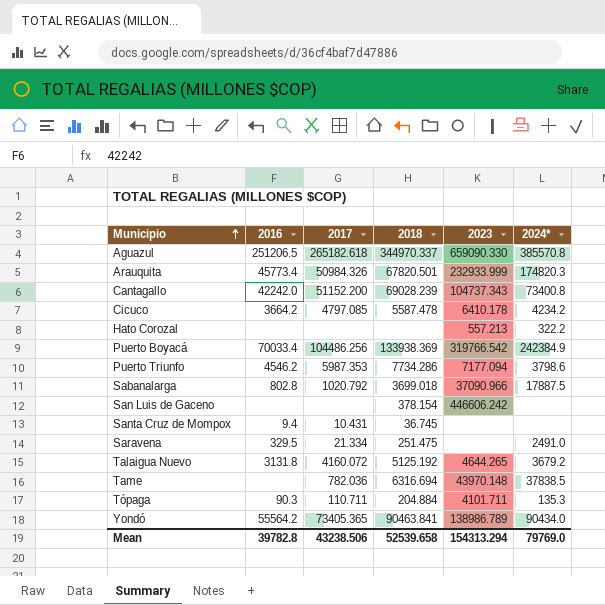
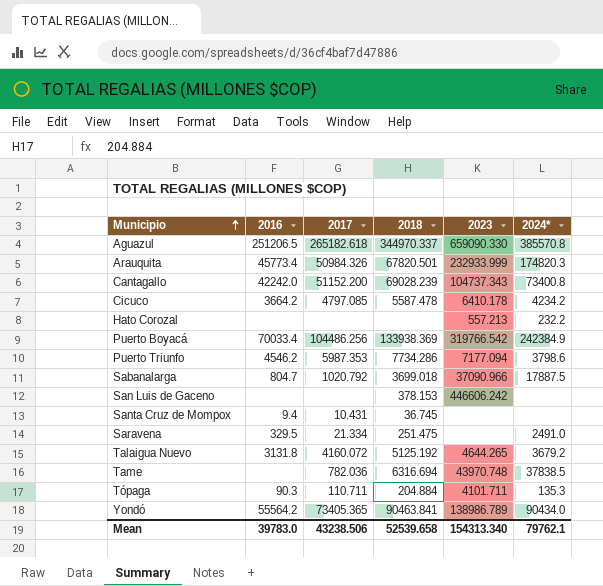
Hato Corozal | 2024*: 322.2 -> 232.2
Sabanalarga | 2016: 802.8 -> 804.7
San Luis de Gaceno | 2018: 378.154 -> 378.153
Tame | 2023: 43970.148 -> 43970.748
Mean | 2016: 39782.8 -> 39783.0
Mean | 2023: 154313.294 -> 154313.340
Mean | 2024*: 79769.0 -> 79762.1

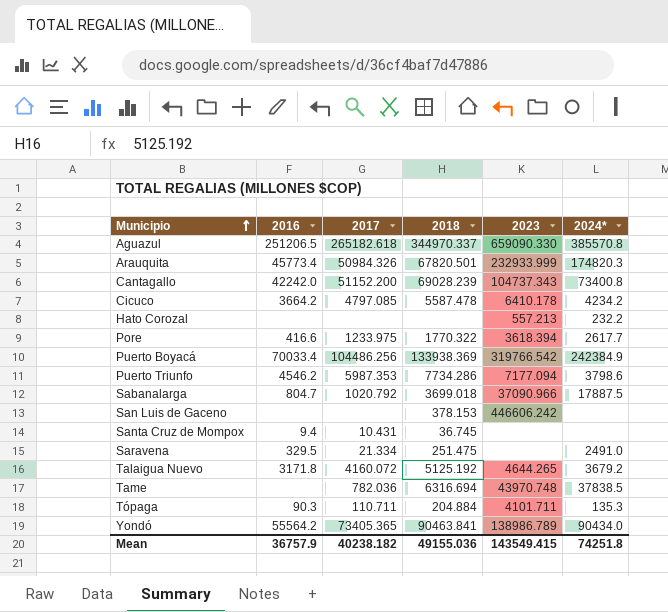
row Pore: none -> 416.6 | 1233.975 | 1770.322 | 3618.394 | 2617.7
Talaigua Nuevo | 2016: 3131.8 -> 3171.8
Mean | 2016: 39783.0 -> 36757.9
Mean | 2017: 43238.506 -> 40238.182
Mean | 2018: 52539.658 -> 49155.036
Mean | 2023: 154313.340 -> 143549.415
Mean | 2024*: 79762.1 -> 74251.8

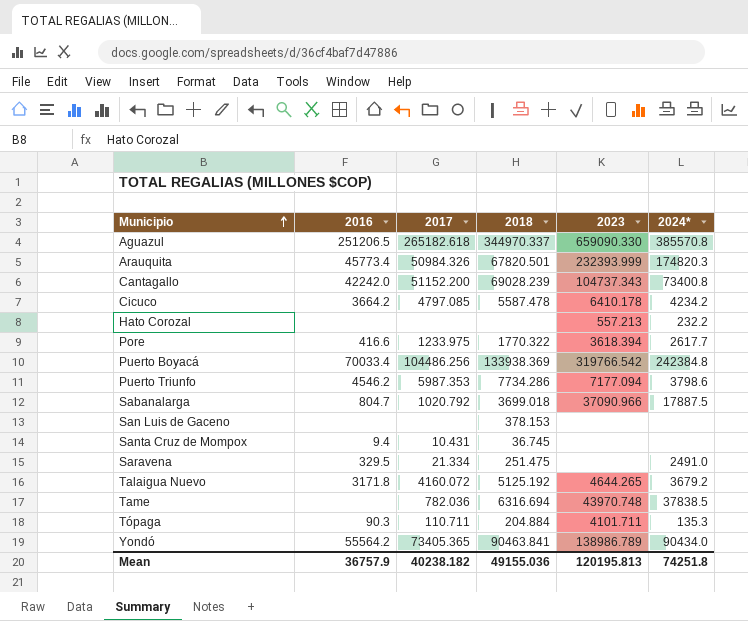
Arauquita | 2023: 232933.999 -> 232393.999
Puerto Boyacá | 2024*: 242384.9 -> 242384.8
San Luis de Gaceno | 2023: 446606.242 -> none
Mean | 2023: 143549.415 -> 120195.813

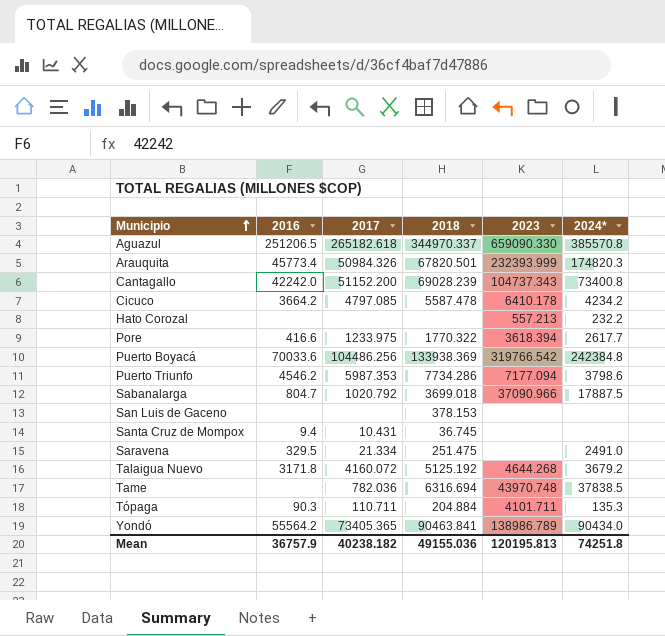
Puerto Boyacá | 2016: 70033.4 -> 70033.6
Talaigua Nuevo | 2023: 4644.265 -> 4644.268

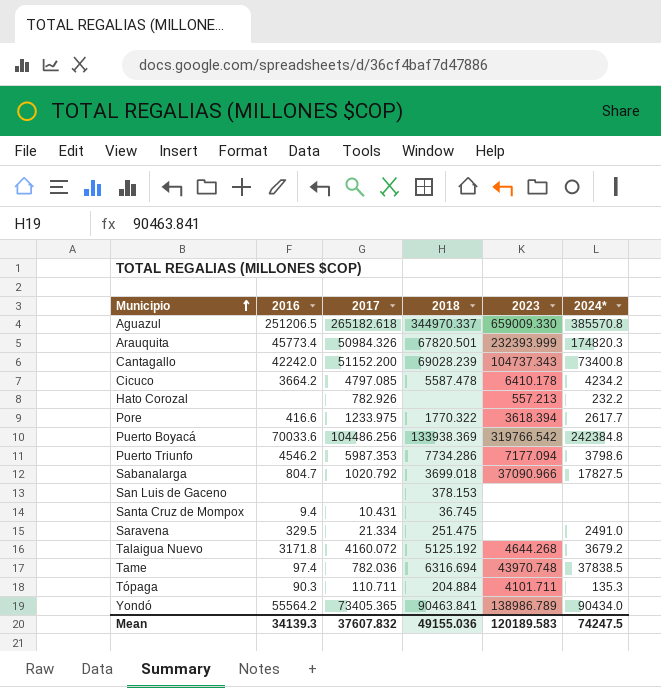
Aguazul | 2023: 659090.330 -> 659009.330
Hato Corozal | 2017: none -> 782.926
Sabanalarga | 2024*: 17887.5 -> 17827.5
Tame | 2016: none -> 97.4
Mean | 2016: 36757.9 -> 34139.3
Mean | 2017: 40238.182 -> 37607.832
Mean | 2023: 120195.813 -> 120189.583
Mean | 2024*: 74251.8 -> 74247.5

